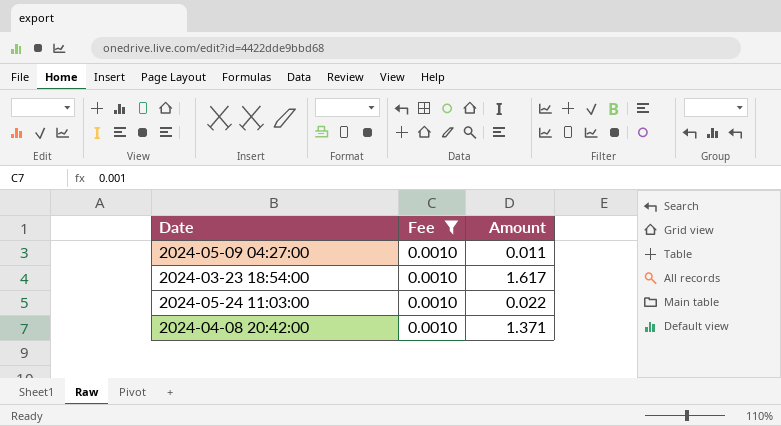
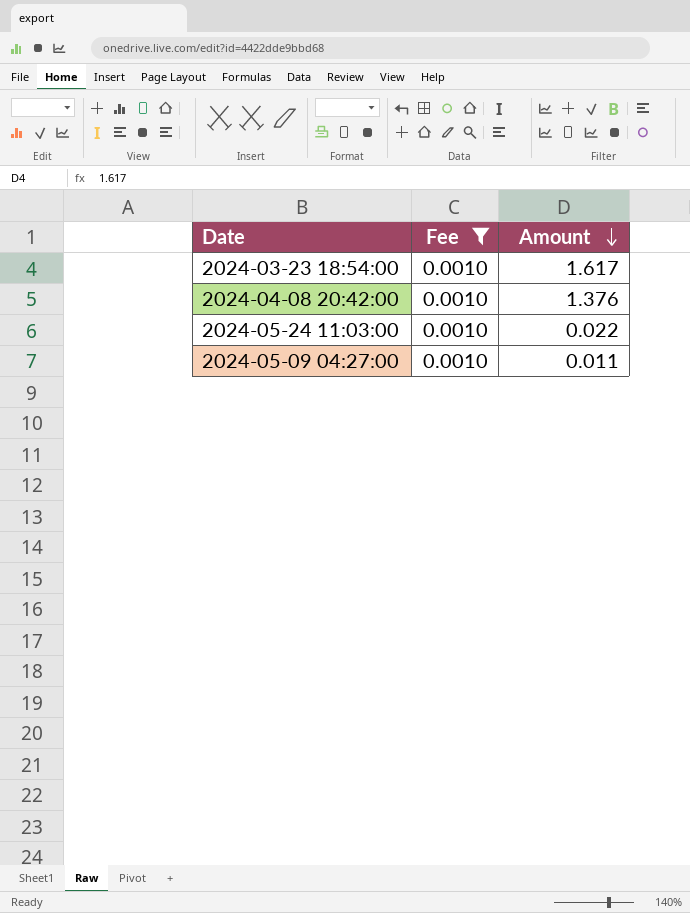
row order: none -> Amount descending
2024-04-08 20:42:00 | Amount: 1.371 -> 1.376

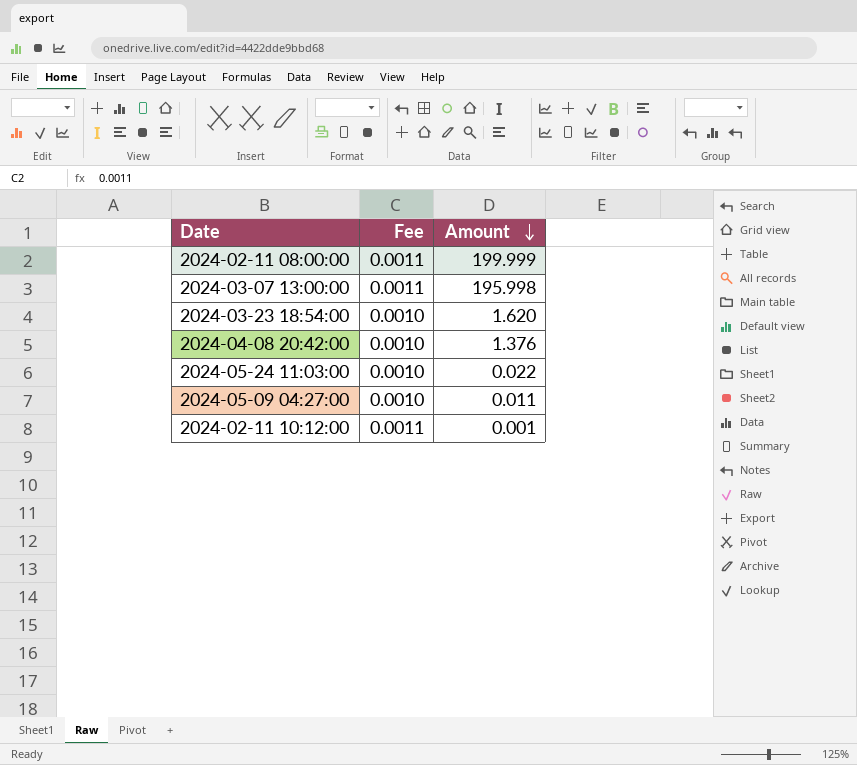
filter: Fee = 0.0010 -> none
2024-03-23 18:54:00 | Amount: 1.617 -> 1.620

